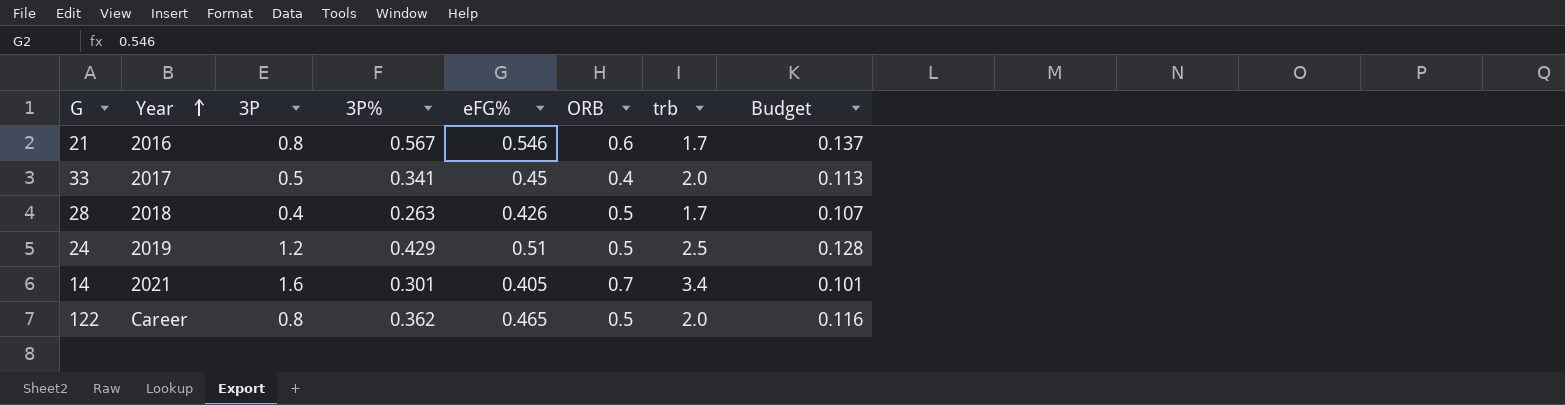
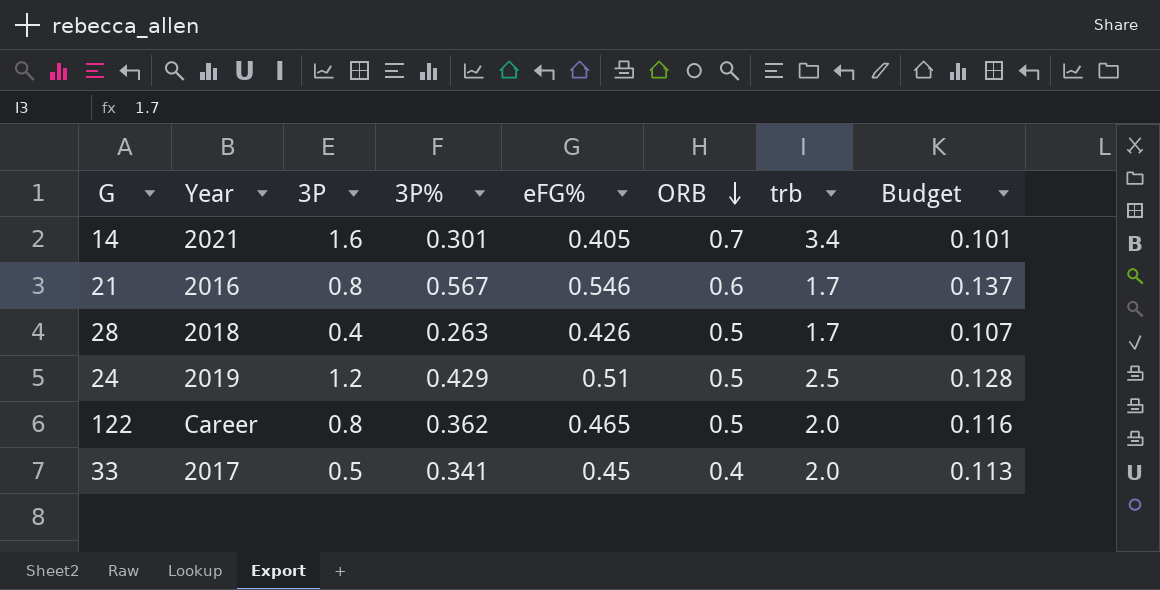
row order: Year ascending -> ORB descending

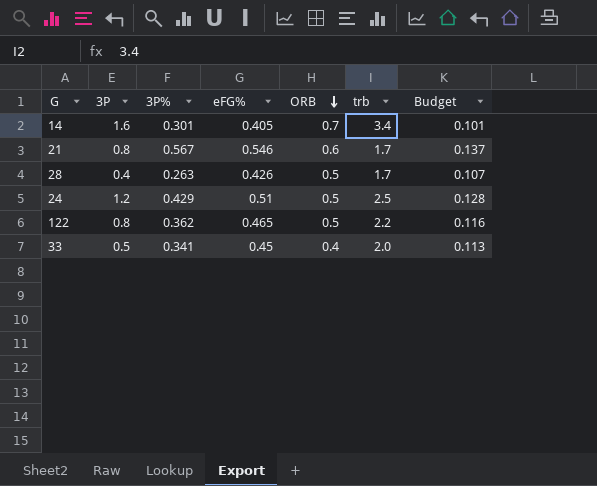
column Year | position: 2 -> none
122 | trb: 2.0 -> 2.2

